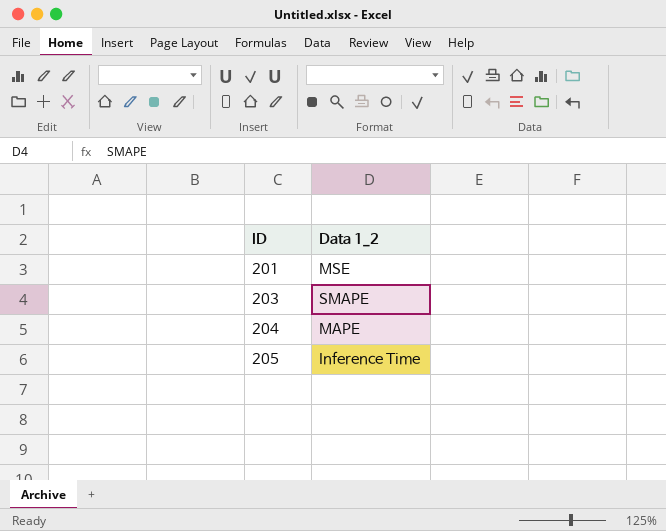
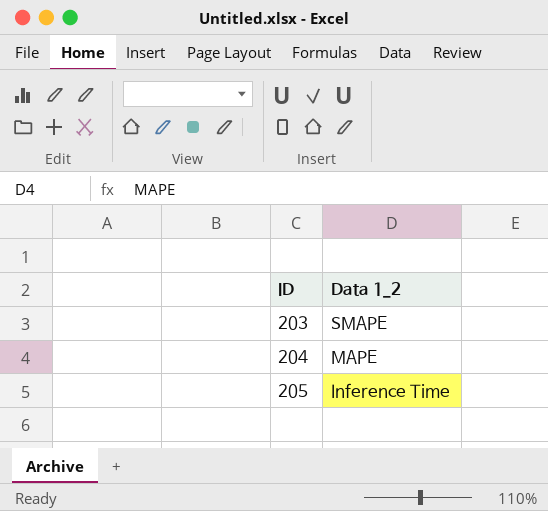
row 201: MSE -> none

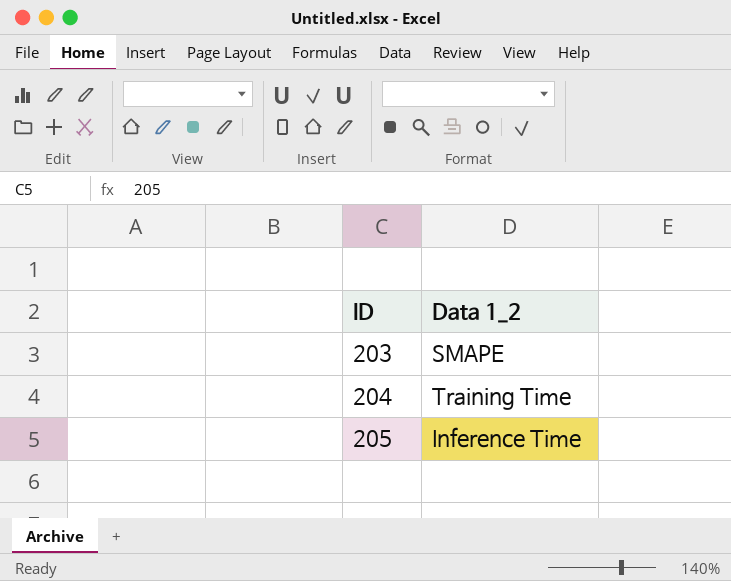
204 | Data 1_2: MAPE -> Training Time

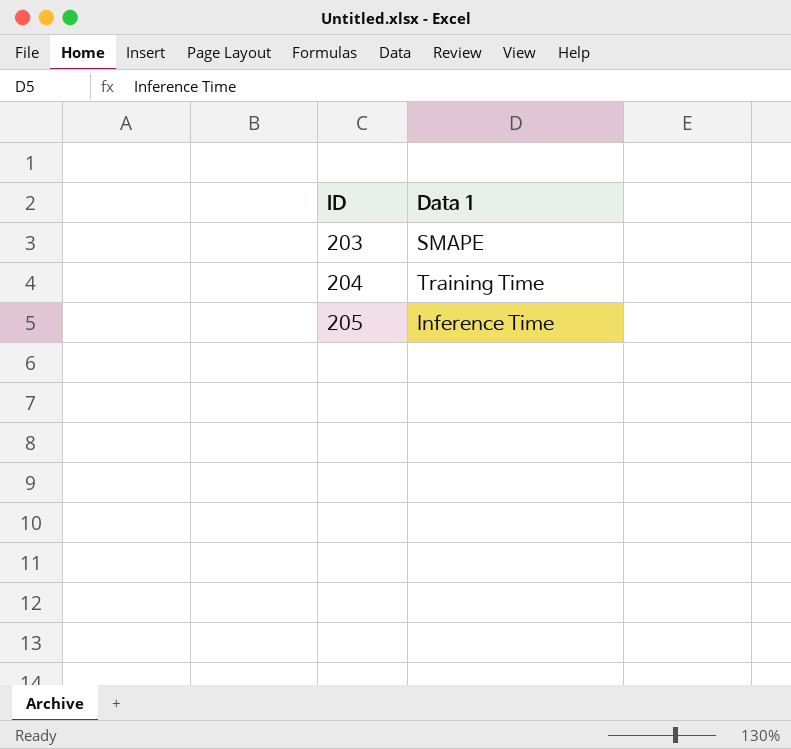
column name: Data 1_2 -> Data 1

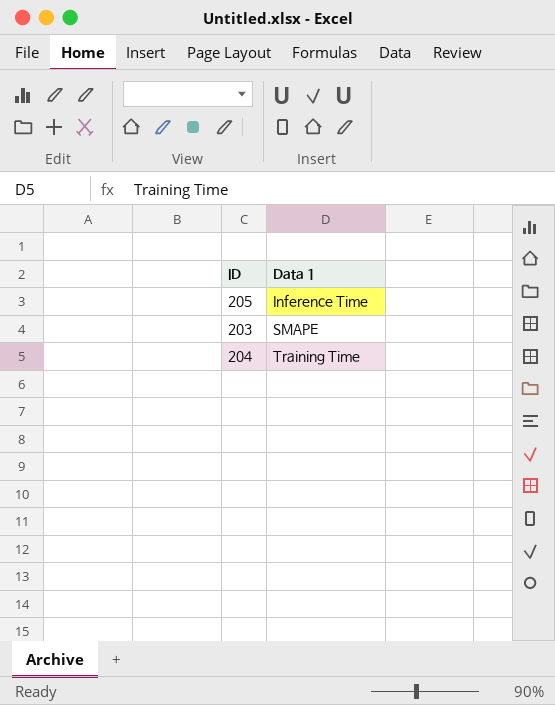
row order: ID ascending -> Data 1 ascending

